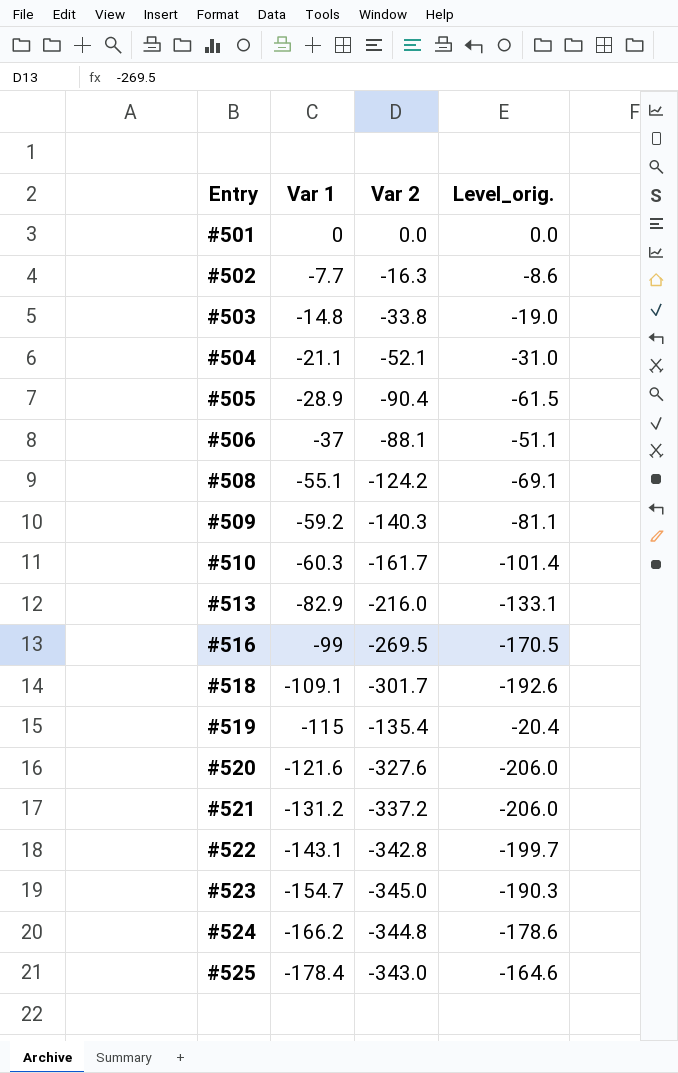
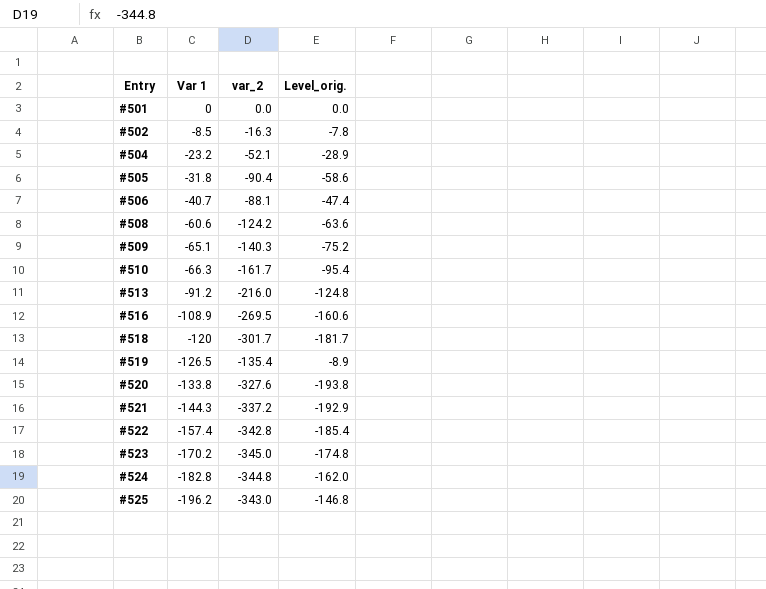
column name: Var 2 -> var_2
row #503: -14.8 | -33.8 | -19.0 -> none
#502 | Var 1: -7.7 -> -8.5
#502 | Level_orig.: -8.6 -> -7.8
#504 | Var 1: -21.1 -> -23.2
#504 | Level_orig.: -31.0 -> -28.9
#505 | Var 1: -28.9 -> -31.8
#505 | Level_orig.: -61.5 -> -58.6
#506 | Var 1: -37 -> -40.7
#506 | Level_orig.: -51.1 -> -47.4
#508 | Var 1: -55.1 -> -60.6
#508 | Level_orig.: -69.1 -> -63.6
#509 | Var 1: -59.2 -> -65.1
#509 | Level_orig.: -81.1 -> -75.2
#510 | Var 1: -60.3 -> -66.3
#510 | Level_orig.: -101.4 -> -95.4
#513 | Var 1: -82.9 -> -91.2
#513 | Level_orig.: -133.1 -> -124.8
#516 | Var 1: -99 -> -108.9
#516 | Level_orig.: -170.5 -> -160.6
#518 | Var 1: -109.1 -> -120
#518 | Level_orig.: -192.6 -> -181.7
#519 | Var 1: -115 -> -126.5
#519 | Level_orig.: -20.4 -> -8.9
#520 | Var 1: -121.6 -> -133.8
#520 | Level_orig.: -206.0 -> -193.8
#521 | Var 1: -131.2 -> -144.3
#521 | Level_orig.: -206.0 -> -192.9
#522 | Var 1: -143.1 -> -157.4
#522 | Level_orig.: -199.7 -> -185.4
#523 | Var 1: -154.7 -> -170.2
#523 | Level_orig.: -190.3 -> -174.8
#524 | Var 1: -166.2 -> -182.8
#524 | Level_orig.: -178.6 -> -162.0
#525 | Var 1: -178.4 -> -196.2
#525 | Level_orig.: -164.6 -> -146.8

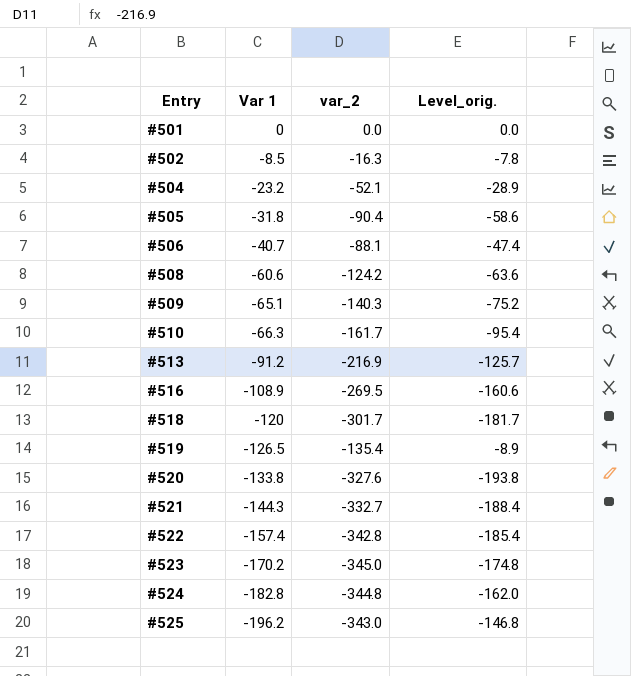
#513 | var_2: -216.0 -> -216.9
#513 | Level_orig.: -124.8 -> -125.7
#521 | var_2: -337.2 -> -332.7
#521 | Level_orig.: -192.9 -> -188.4

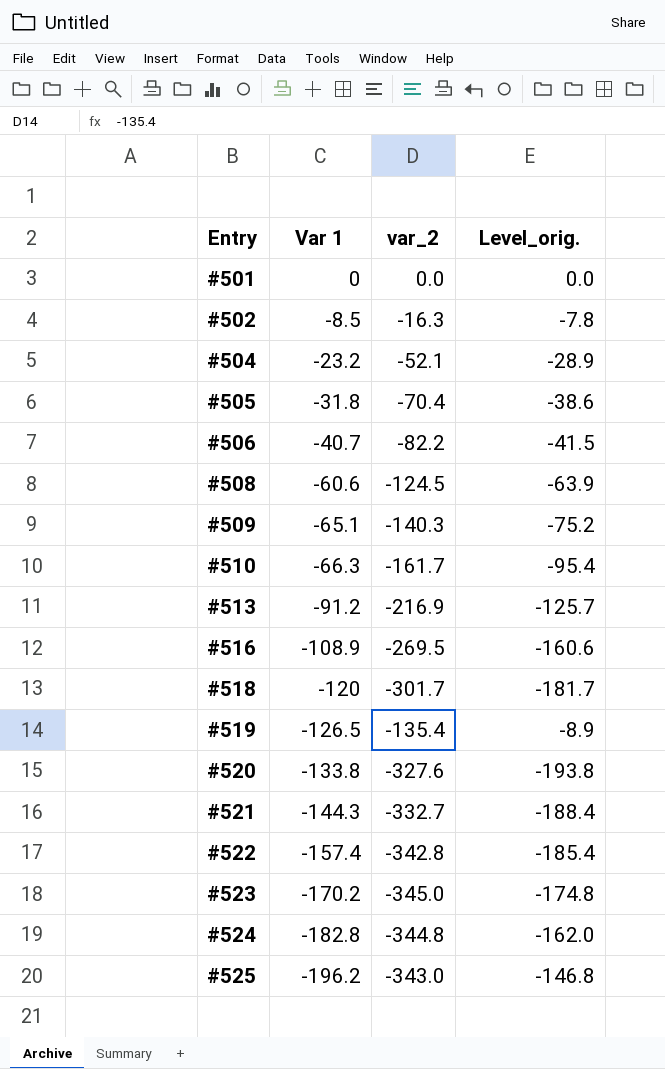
#505 | var_2: -90.4 -> -70.4
#505 | Level_orig.: -58.6 -> -38.6
#506 | var_2: -88.1 -> -82.2
#506 | Level_orig.: -47.4 -> -41.5
#508 | var_2: -124.2 -> -124.5
#508 | Level_orig.: -63.6 -> -63.9

